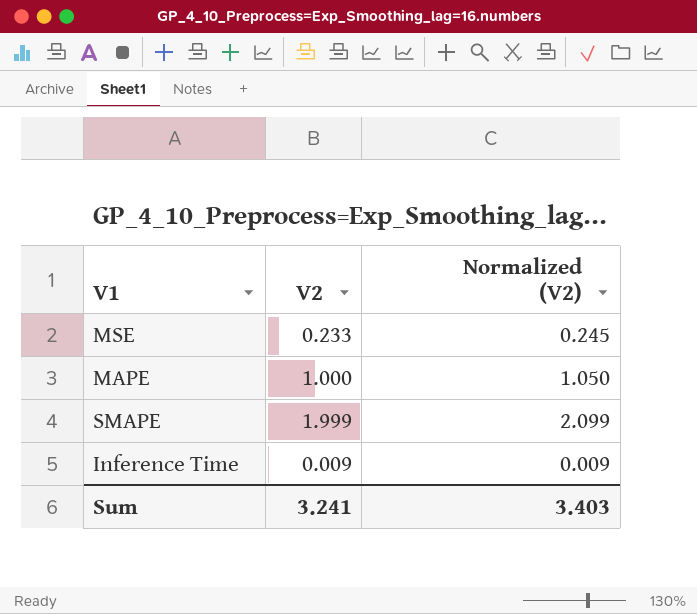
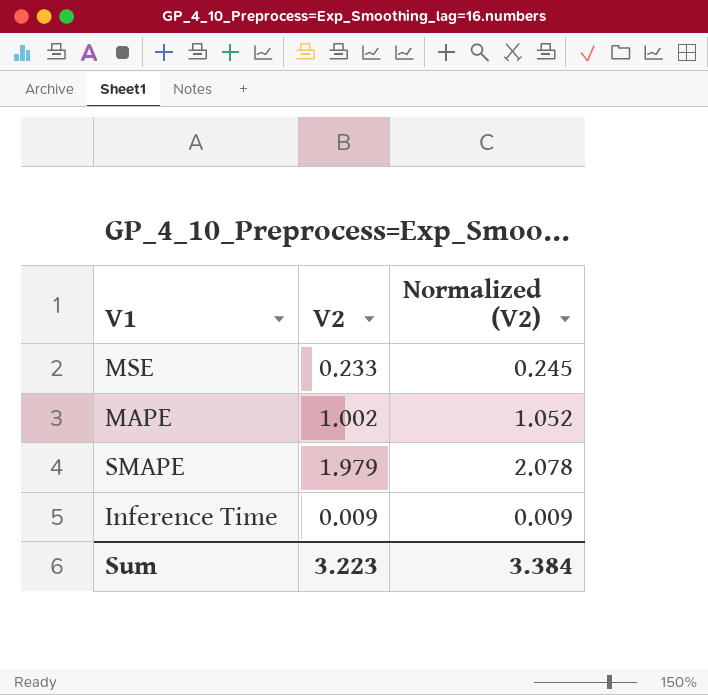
MAPE | V2: 1.000 -> 1.002
MAPE | Normalized (V2): 1.050 -> 1.052
SMAPE | V2: 1.999 -> 1.979
SMAPE | Normalized (V2): 2.099 -> 2.078
Sum | V2: 3.241 -> 3.223
Sum | Normalized (V2): 3.403 -> 3.384

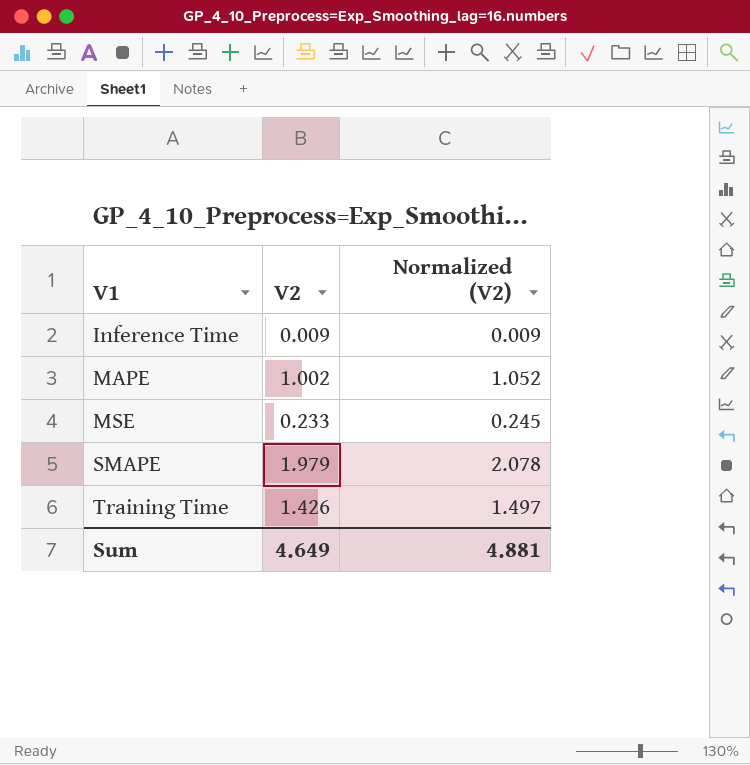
row order: none -> V1 ascending
row Training Time: none -> 1.426 | 1.497
Sum | V2: 3.223 -> 4.649
Sum | Normalized (V2): 3.384 -> 4.881

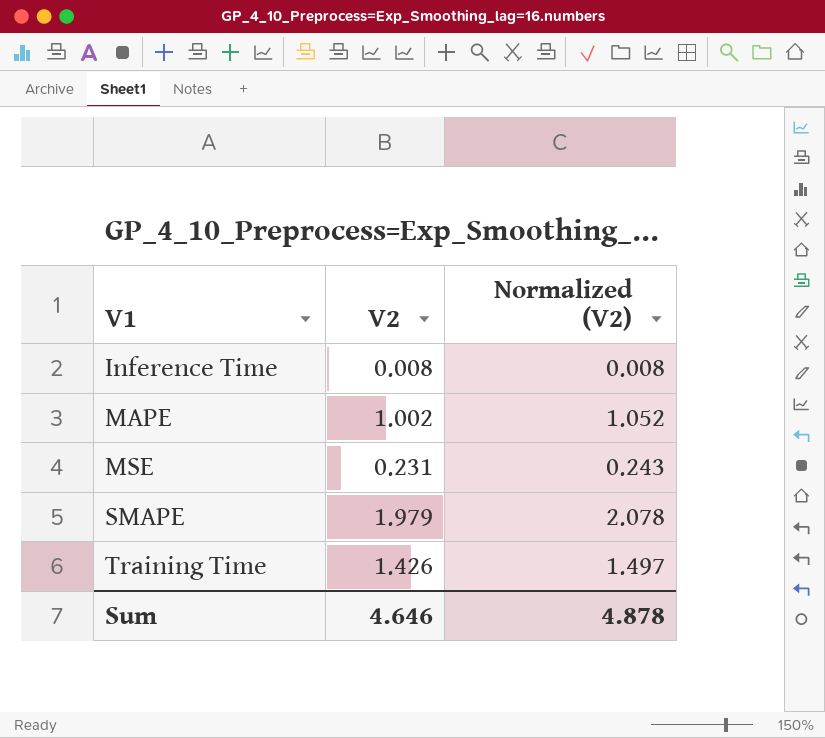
Inference Time | V2: 0.009 -> 0.008
Inference Time | Normalized (V2): 0.009 -> 0.008
MSE | V2: 0.233 -> 0.231
MSE | Normalized (V2): 0.245 -> 0.243
Sum | V2: 4.649 -> 4.646
Sum | Normalized (V2): 4.881 -> 4.878

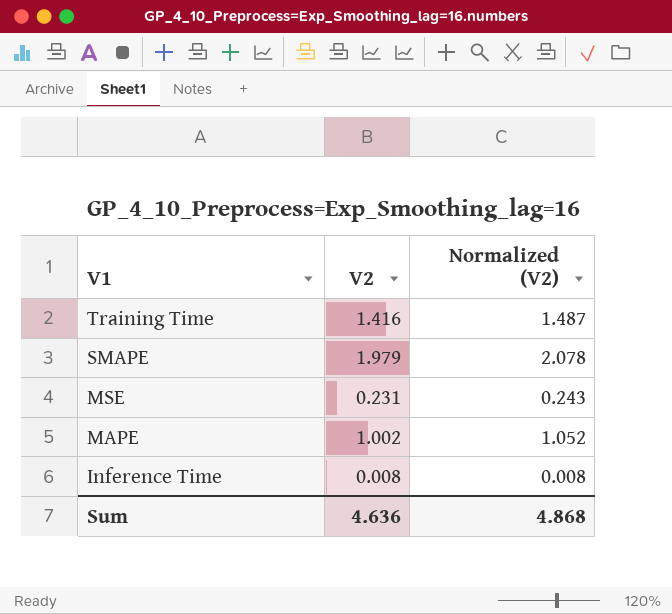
row order: V1 ascending -> V1 descending
Training Time | V2: 1.426 -> 1.416
Training Time | Normalized (V2): 1.497 -> 1.487
Sum | V2: 4.646 -> 4.636
Sum | Normalized (V2): 4.878 -> 4.868

